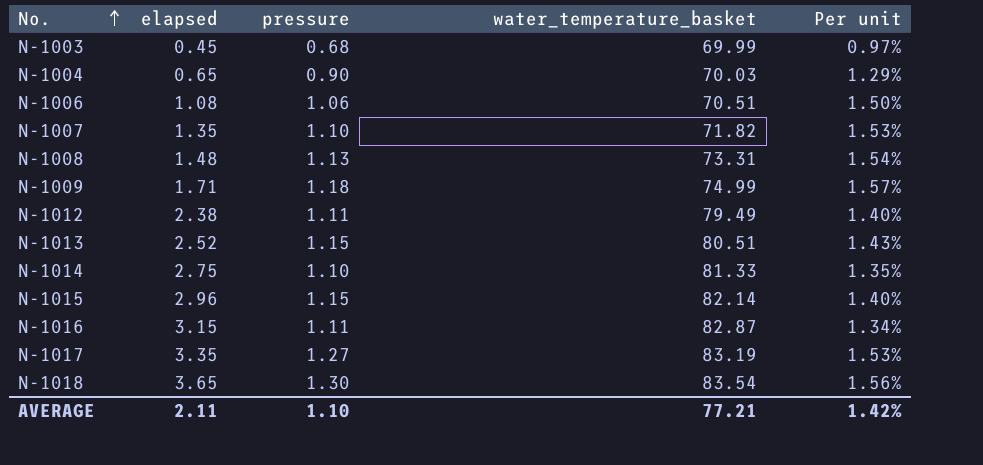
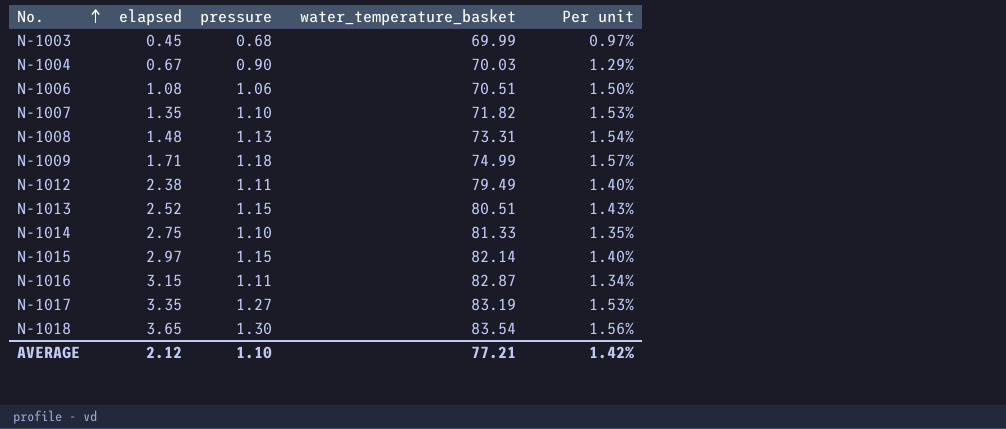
N-1004 | elapsed: 0.65 -> 0.67
N-1015 | elapsed: 2.96 -> 2.97
AVERAGE | elapsed: 2.11 -> 2.12

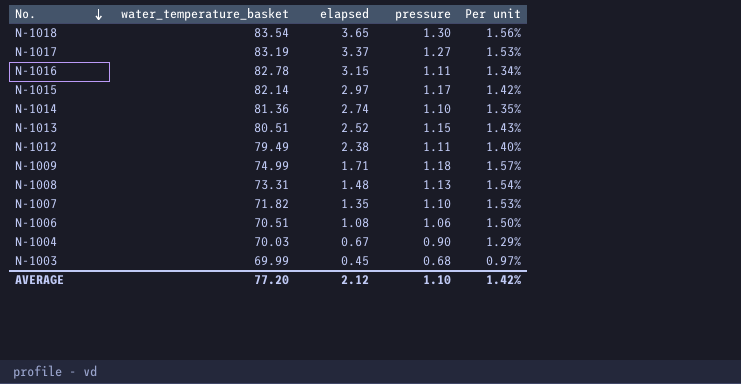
row order: No. ascending -> No. descending
column water_temperature_basket | position: 4 -> 2
N-1017 | elapsed: 3.35 -> 3.37
N-1016 | water_temperature_basket: 82.87 -> 82.78
N-1015 | pressure: 1.15 -> 1.17
N-1015 | Per unit: 1.40% -> 1.42%
N-1014 | water_temperature_basket: 81.33 -> 81.36
N-1014 | elapsed: 2.75 -> 2.74
AVERAGE | water_temperature_basket: 77.21 -> 77.20

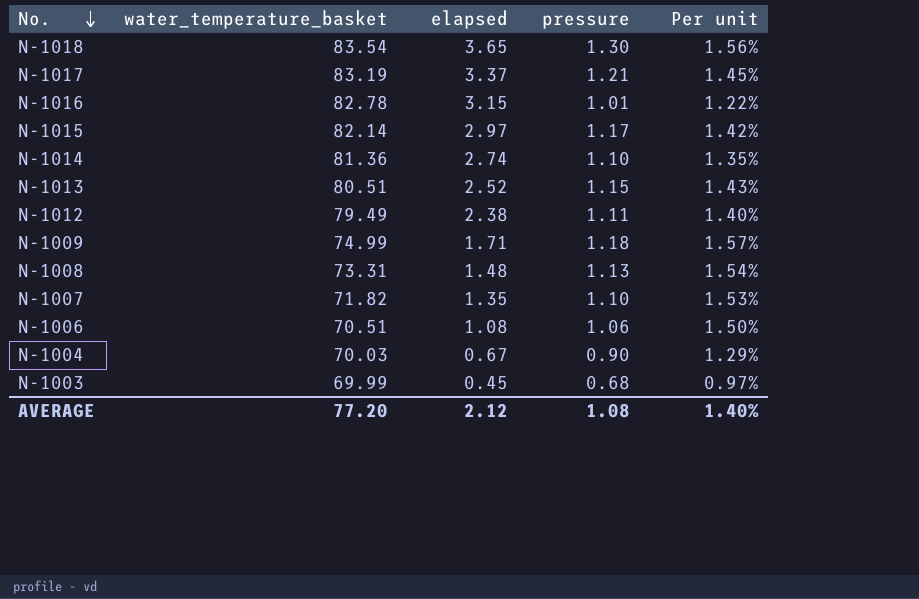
N-1017 | pressure: 1.27 -> 1.21
N-1017 | Per unit: 1.53% -> 1.45%
N-1016 | pressure: 1.11 -> 1.01
N-1016 | Per unit: 1.34% -> 1.22%
AVERAGE | pressure: 1.10 -> 1.08
AVERAGE | Per unit: 1.42% -> 1.40%

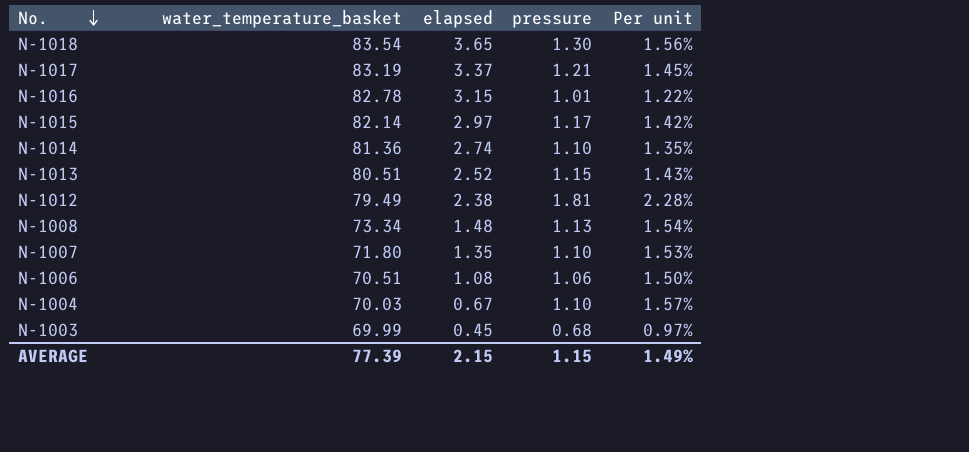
row N-1009: 74.99 | 1.71 | 1.18 | 1.57% -> none
N-1012 | pressure: 1.11 -> 1.81
N-1012 | Per unit: 1.40% -> 2.28%
N-1008 | water_temperature_basket: 73.31 -> 73.34
N-1007 | water_temperature_basket: 71.82 -> 71.80
N-1004 | pressure: 0.90 -> 1.10
N-1004 | Per unit: 1.29% -> 1.57%
AVERAGE | water_temperature_basket: 77.20 -> 77.39
AVERAGE | elapsed: 2.12 -> 2.15
AVERAGE | pressure: 1.08 -> 1.15
AVERAGE | Per unit: 1.40% -> 1.49%

